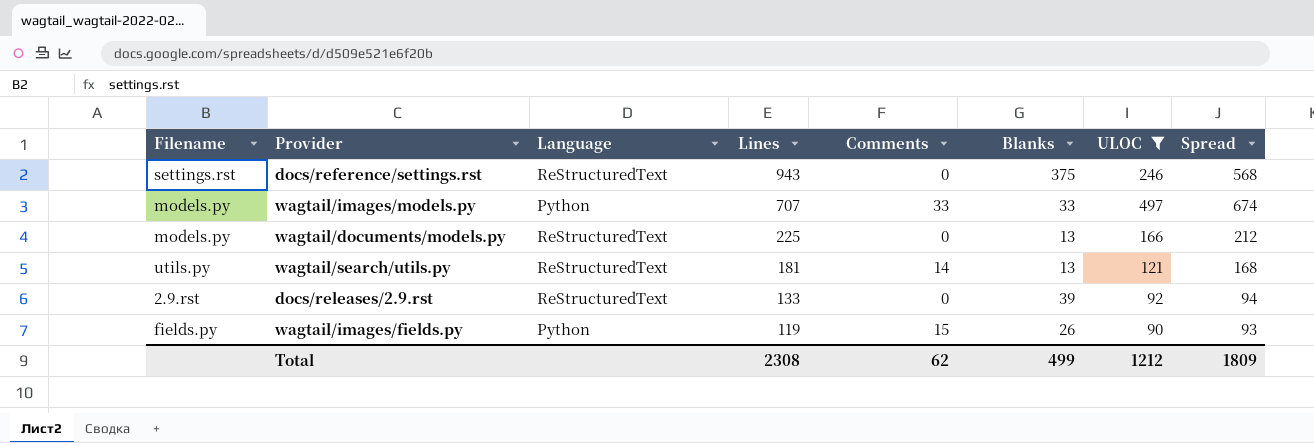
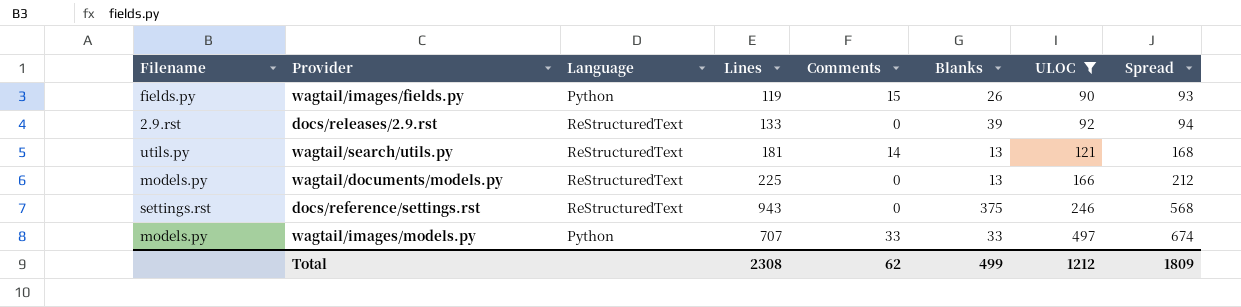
row order: Lines descending -> ULOC ascending

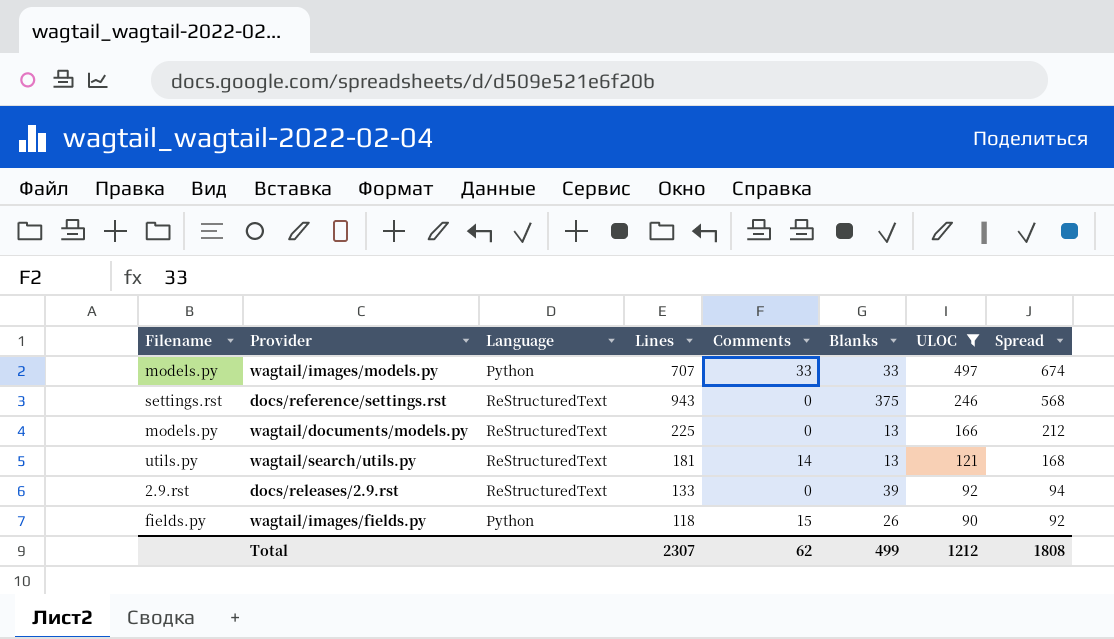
row order: ULOC ascending -> ULOC descending
wagtail/images/fields.py | Lines: 119 -> 118
wagtail/images/fields.py | Spread: 93 -> 92
Total | Lines: 2308 -> 2307
Total | Spread: 1809 -> 1808

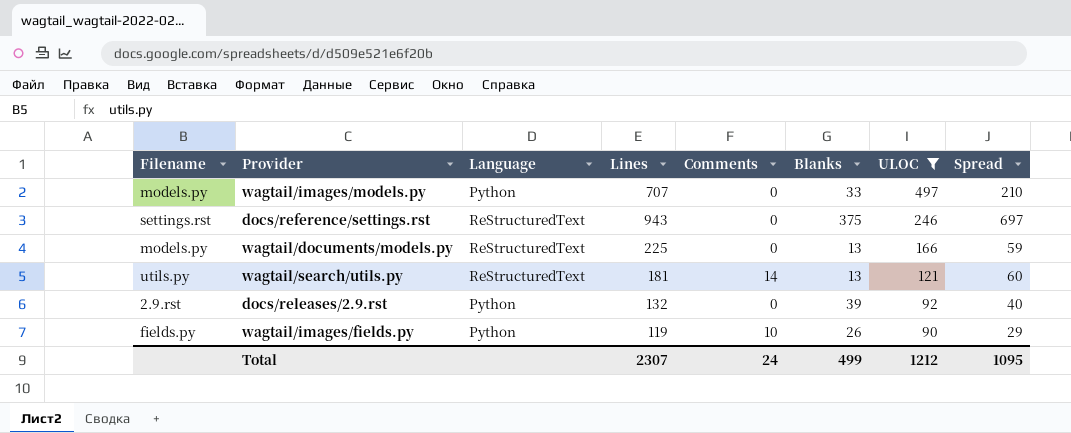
column Spread | formula: [Lines] - [Blanks] -> [Lines] - [ULOC]
wagtail/images/models.py | Comments: 33 -> 0
docs/releases/2.9.rst | Language: ReStructuredText -> Python
docs/releases/2.9.rst | Lines: 133 -> 132
wagtail/images/fields.py | Lines: 118 -> 119
wagtail/images/fields.py | Comments: 15 -> 10
Total | Comments: 62 -> 24
Total | Spread: 1808 -> 1095

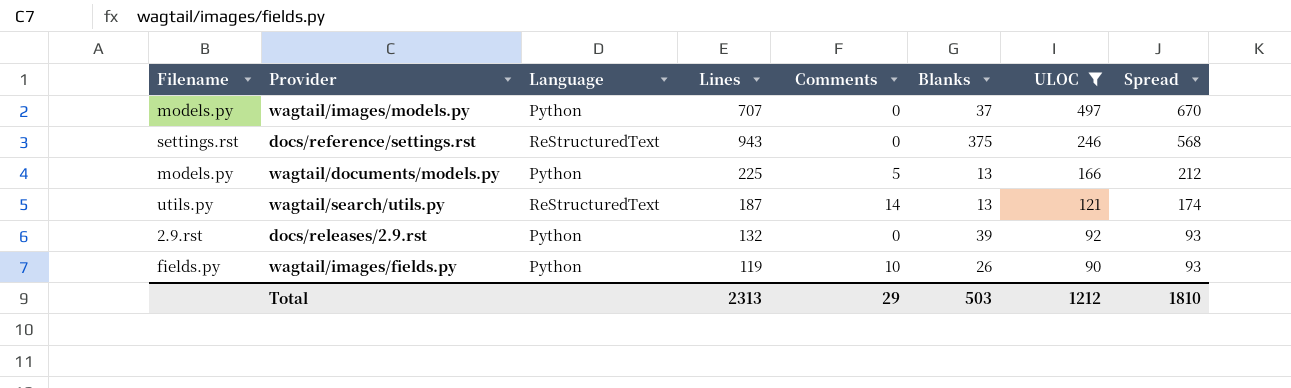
column Spread | formula: [Lines] - [ULOC] -> [Lines] - [Blanks]
wagtail/images/models.py | Blanks: 33 -> 37
wagtail/documents/models.py | Language: ReStructuredText -> Python
wagtail/documents/models.py | Comments: 0 -> 5
wagtail/search/utils.py | Lines: 181 -> 187
Total | Lines: 2307 -> 2313
Total | Comments: 24 -> 29
Total | Blanks: 499 -> 503
Total | Spread: 1095 -> 1810

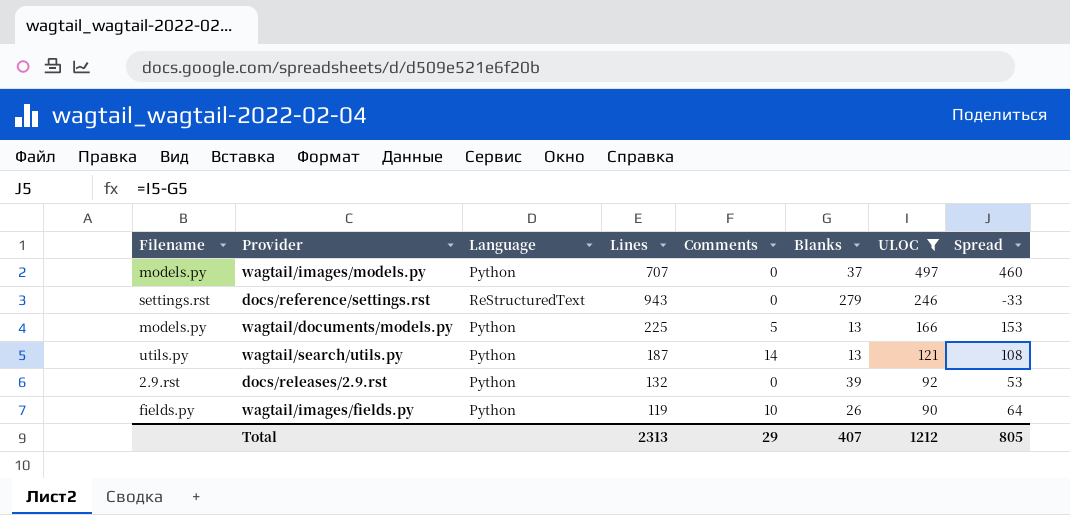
column Spread | formula: [Lines] - [Blanks] -> [ULOC] - [Blanks]
docs/reference/settings.rst | Blanks: 375 -> 279
wagtail/search/utils.py | Language: ReStructuredText -> Python
Total | Blanks: 503 -> 407
Total | Spread: 1810 -> 805

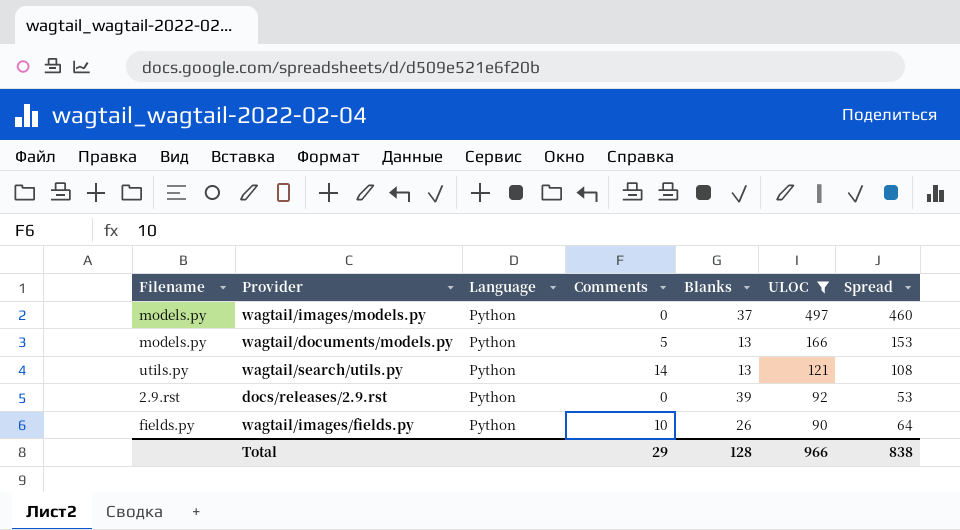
column Lines | position: 4 -> none
row docs/reference/settings.rst: settings.rst | ReStructuredText | 943 | 0 | 279 | 246 | -33 -> none
Total | Blanks: 407 -> 128
Total | ULOC: 1212 -> 966
Total | Spread: 805 -> 838

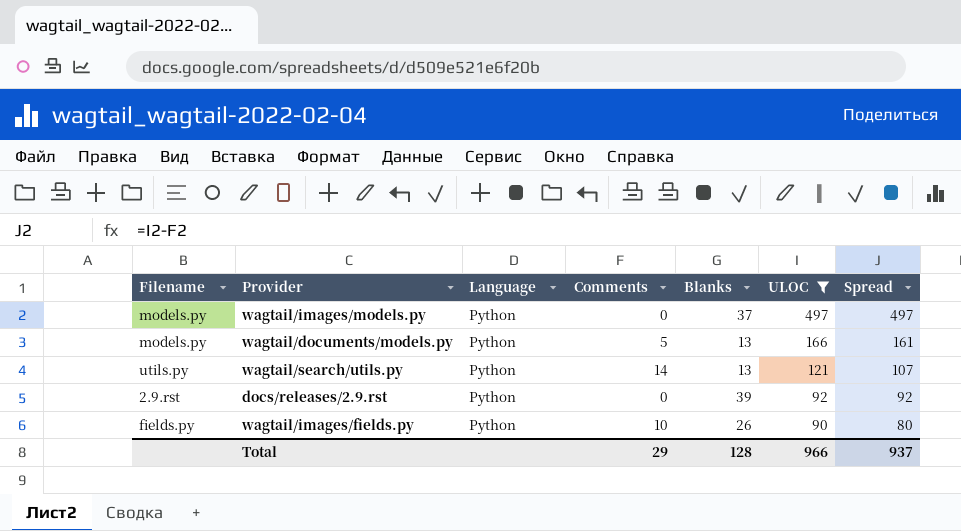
column Spread | formula: [ULOC] - [Blanks] -> [ULOC] - [Comments]
Total | Spread: 838 -> 937

